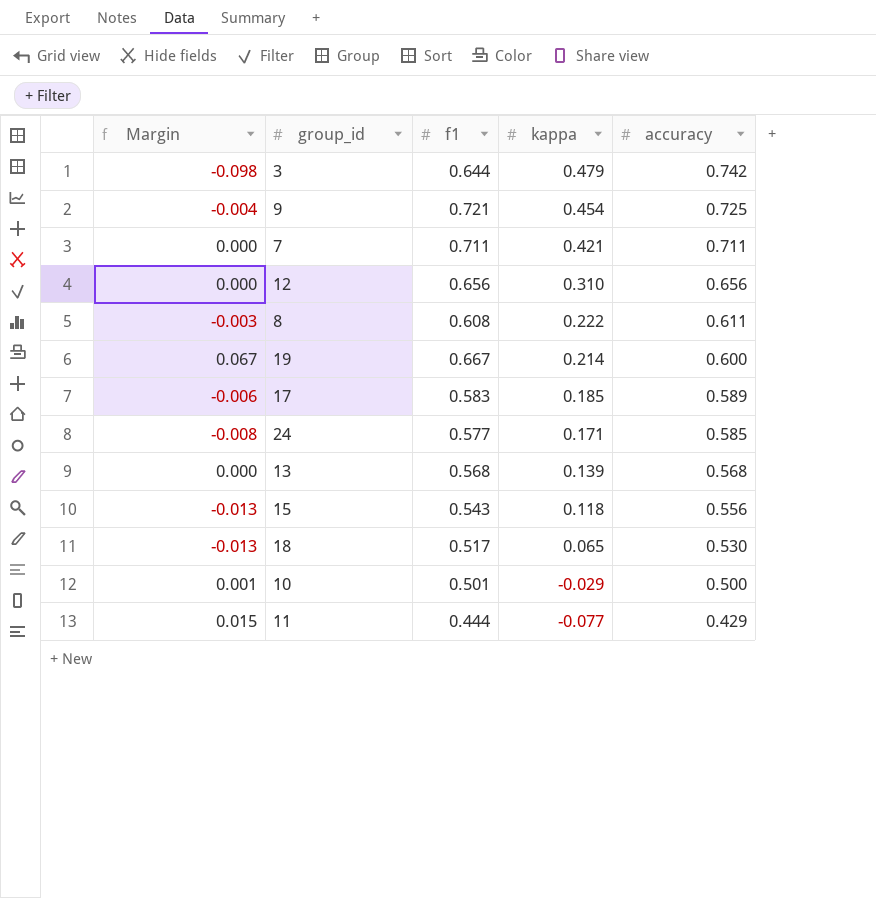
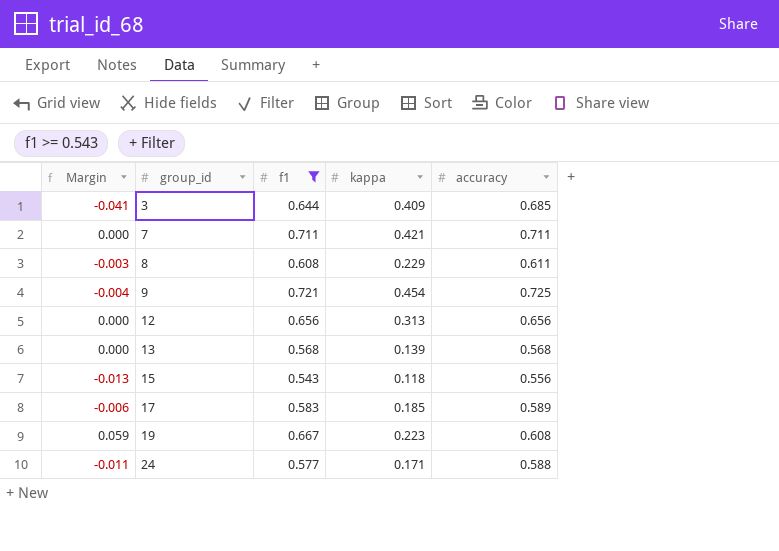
filter: none -> f1 >= 0.543
row order: kappa descending -> group_id ascending
3 | Margin: -0.098 -> -0.041
3 | kappa: 0.479 -> 0.409
3 | accuracy: 0.742 -> 0.685
8 | kappa: 0.222 -> 0.229
12 | kappa: 0.310 -> 0.313
19 | Margin: 0.067 -> 0.059
19 | kappa: 0.214 -> 0.223
19 | accuracy: 0.600 -> 0.608
24 | Margin: -0.008 -> -0.011
24 | accuracy: 0.585 -> 0.588

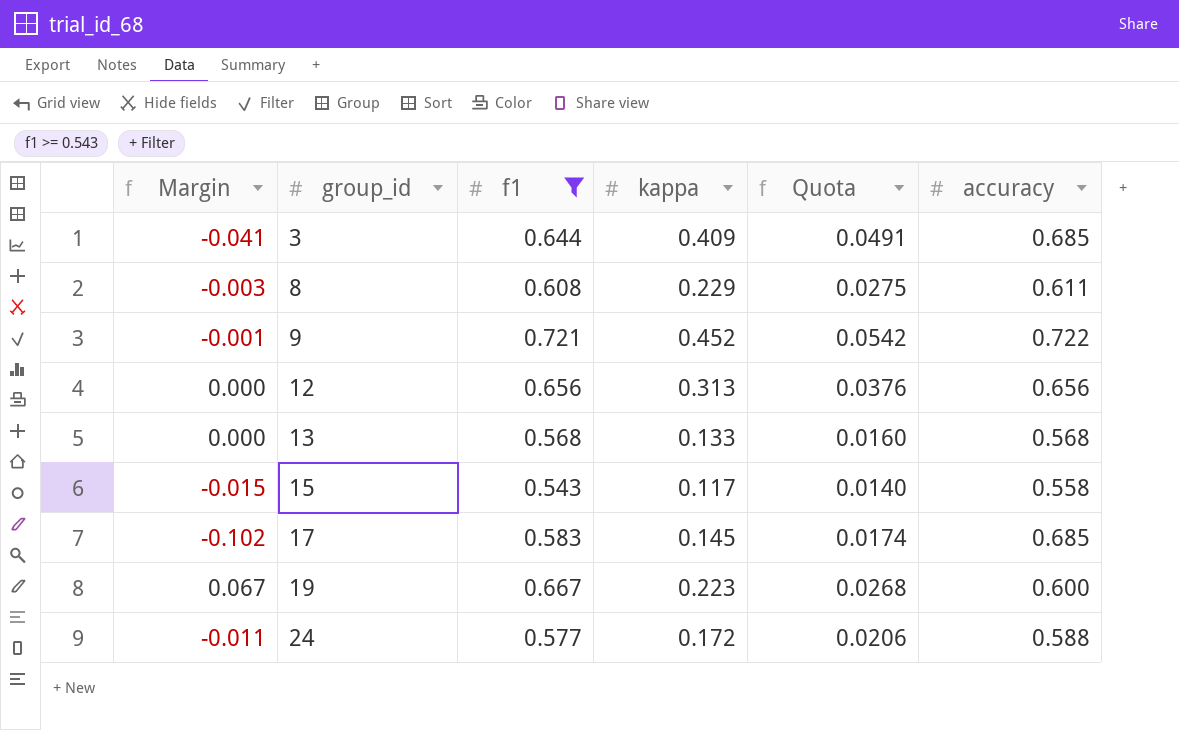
column Quota | formula: none -> [kappa] * 0.12
row 7: 0.000 | 0.711 | 0.421 | 0.711 -> none
9 | Margin: -0.004 -> -0.001
9 | kappa: 0.454 -> 0.452
9 | accuracy: 0.725 -> 0.722
13 | kappa: 0.139 -> 0.133
15 | Margin: -0.013 -> -0.015
15 | kappa: 0.118 -> 0.117
15 | accuracy: 0.556 -> 0.558
17 | Margin: -0.006 -> -0.102
17 | kappa: 0.185 -> 0.145
17 | accuracy: 0.589 -> 0.685
19 | Margin: 0.059 -> 0.067
19 | accuracy: 0.608 -> 0.600
24 | kappa: 0.171 -> 0.172

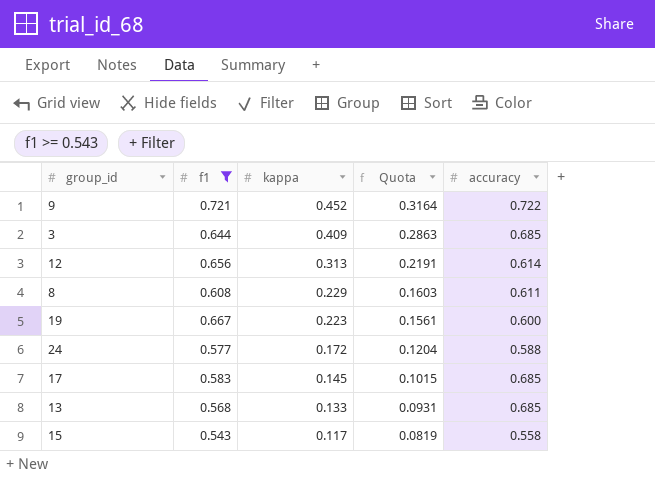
row order: group_id ascending -> kappa descending
column Margin | formula: [f1] - [accuracy] -> none
column Quota | formula: [kappa] * 0.12 -> [kappa] * 0.7
12 | accuracy: 0.656 -> 0.614
13 | accuracy: 0.568 -> 0.685

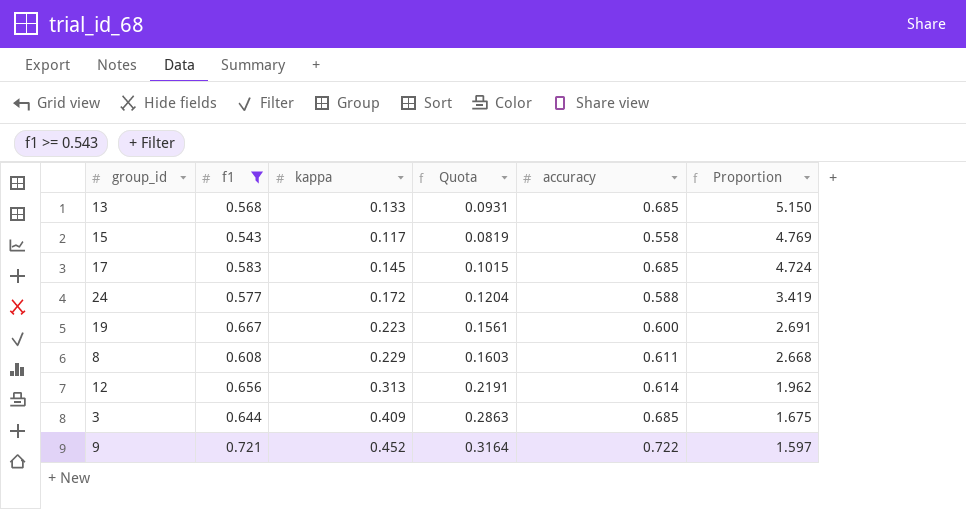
row order: kappa descending -> Proportion descending
column Proportion | formula: none -> [accuracy] / [kappa]

